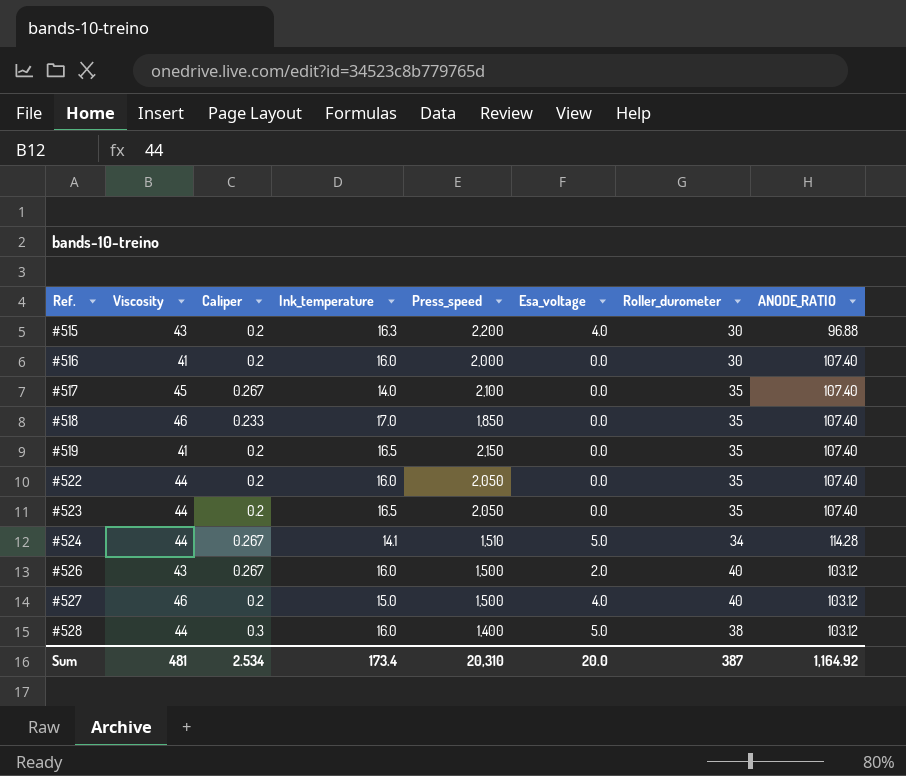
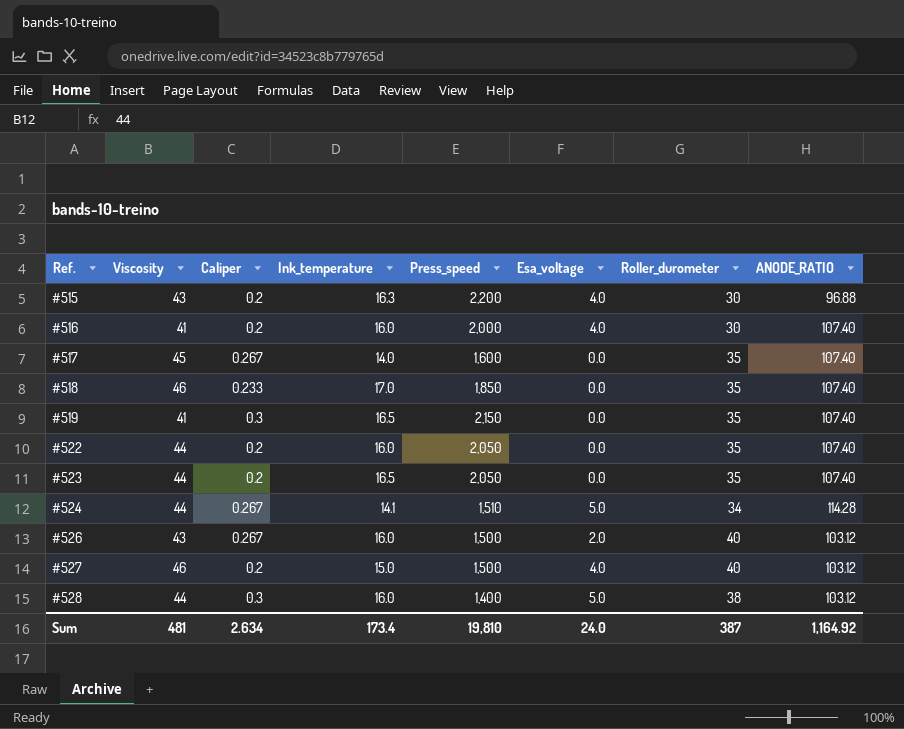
#516 | Esa_voltage: 0.0 -> 4.0
#517 | Press_speed: 2,100 -> 1,600
#519 | Caliper: 0.2 -> 0.3
Sum | Caliper: 2.534 -> 2.634
Sum | Press_speed: 20,310 -> 19,810
Sum | Esa_voltage: 20.0 -> 24.0

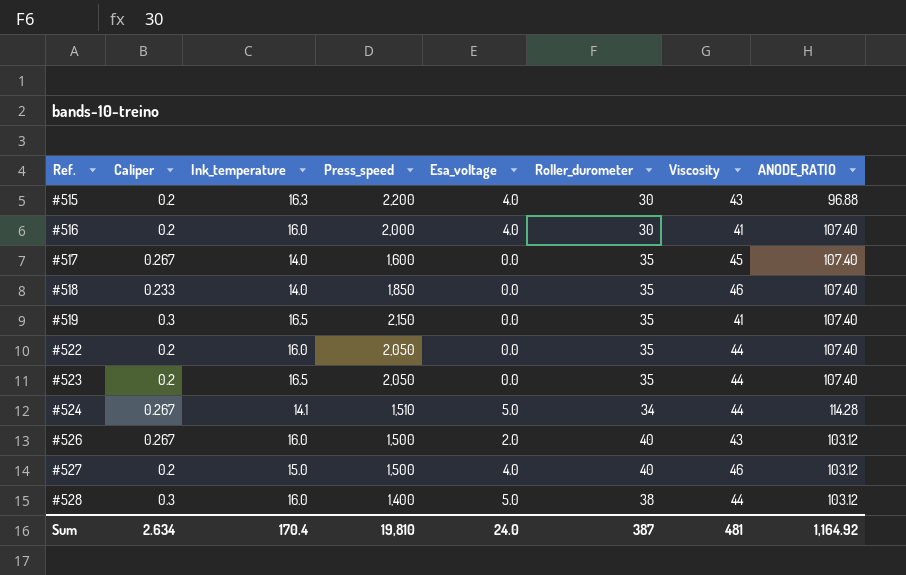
column Viscosity | position: 2 -> 7
#518 | Ink_temperature: 17.0 -> 14.0
Sum | Ink_temperature: 173.4 -> 170.4

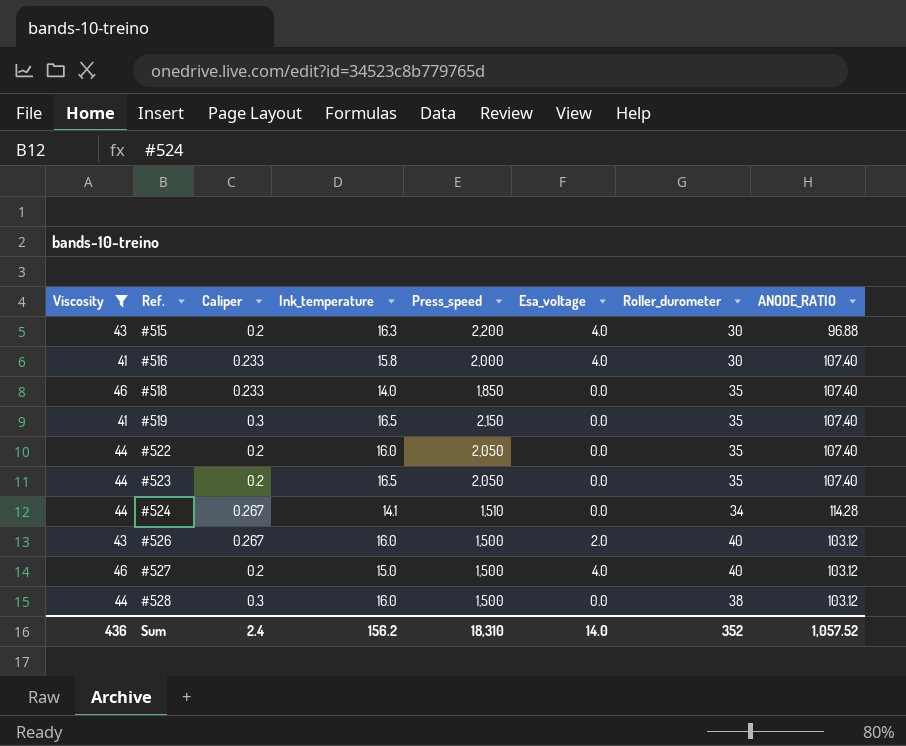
filter: none -> Viscosity != 45
column Viscosity | position: 7 -> 1
#516 | Caliper: 0.2 -> 0.233
#516 | Ink_temperature: 16.0 -> 15.8
#524 | Esa_voltage: 5.0 -> 0.0
#528 | Press_speed: 1,400 -> 1,500
#528 | Esa_voltage: 5.0 -> 0.0
Sum | Viscosity: 481 -> 436
Sum | Caliper: 2.634 -> 2.4
Sum | Ink_temperature: 170.4 -> 156.2
Sum | Press_speed: 19,810 -> 18,310
Sum | Esa_voltage: 24.0 -> 14.0
Sum | Roller_durometer: 387 -> 352
Sum | ANODE_RATIO: 1,164.92 -> 1,057.52

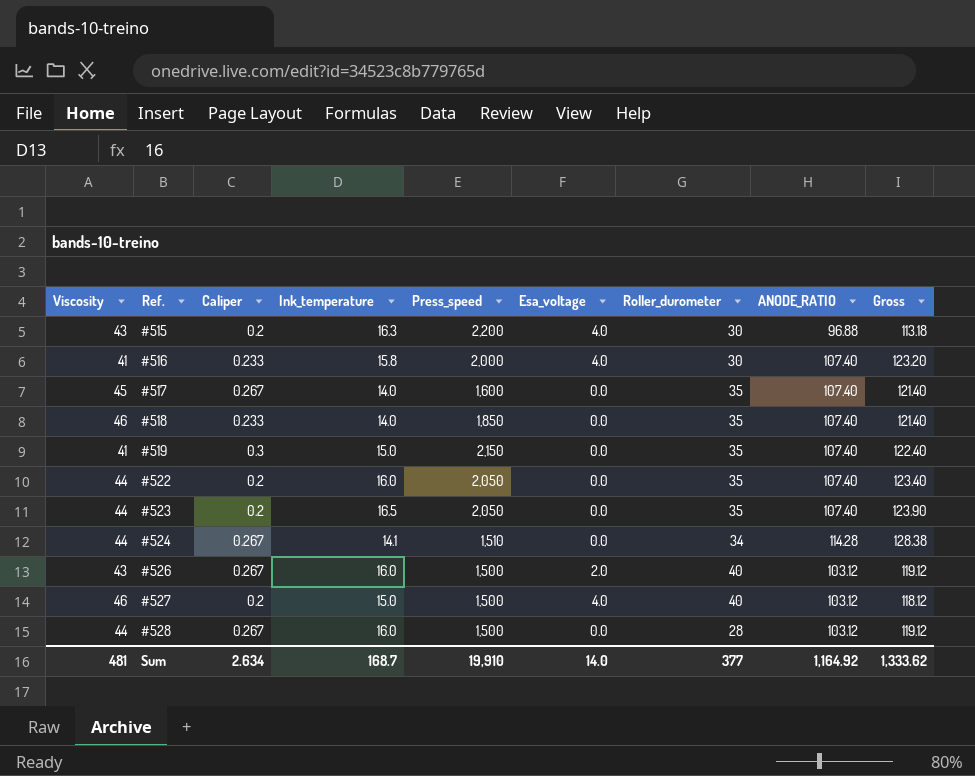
filter: Viscosity != 45 -> none
column Gross | formula: none -> [Ink_temperature] + [ANODE_RATIO]
#519 | Ink_temperature: 16.5 -> 15.0
#528 | Caliper: 0.3 -> 0.267
#528 | Roller_durometer: 38 -> 28
Sum | Viscosity: 436 -> 481
Sum | Caliper: 2.4 -> 2.634
Sum | Ink_temperature: 156.2 -> 168.7
Sum | Press_speed: 18,310 -> 19,910
Sum | Roller_durometer: 352 -> 377
Sum | ANODE_RATIO: 1,057.52 -> 1,164.92

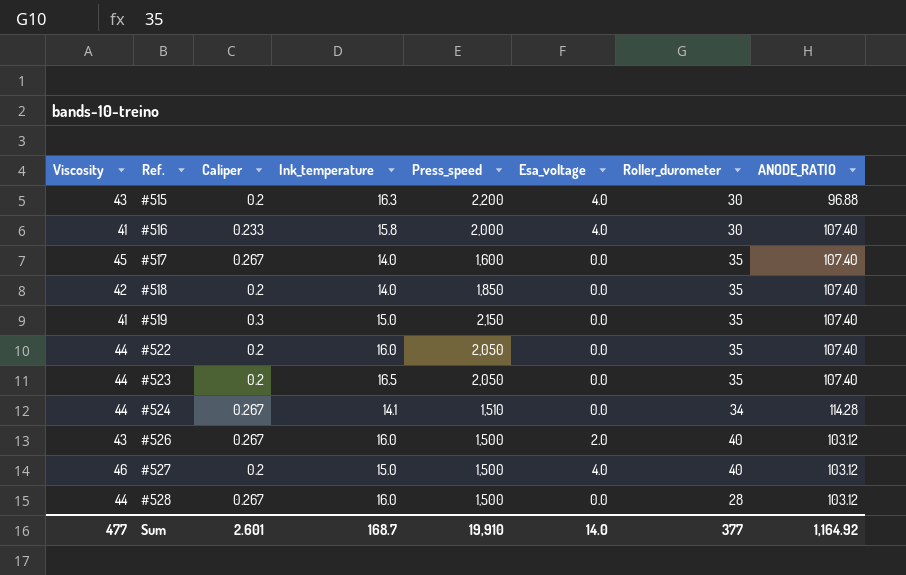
column Gross | formula: [Ink_temperature] + [ANODE_RATIO] -> none
#518 | Viscosity: 46 -> 42
#518 | Caliper: 0.233 -> 0.2
Sum | Viscosity: 481 -> 477
Sum | Caliper: 2.634 -> 2.601

